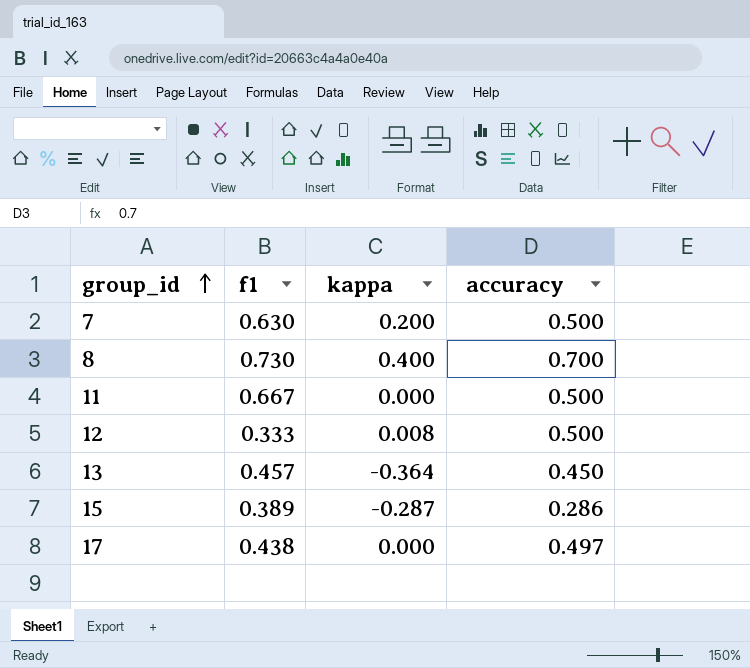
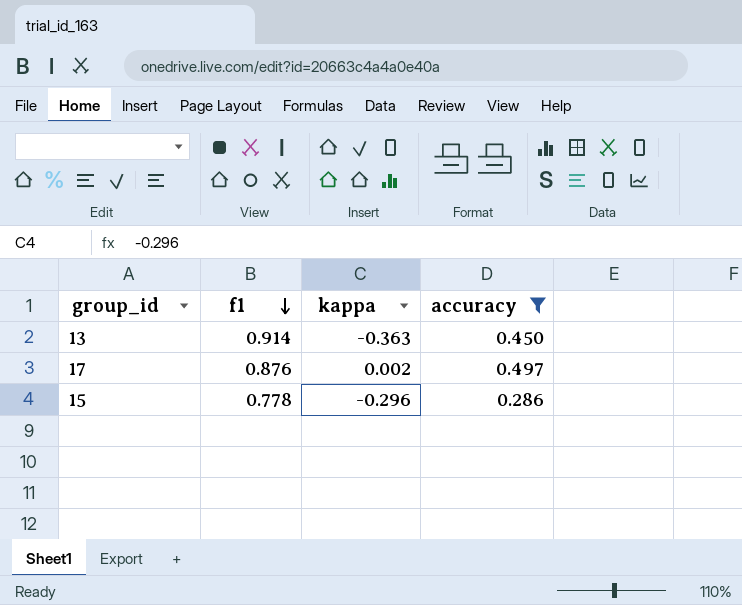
filter: none -> accuracy <= 0.497
row order: group_id ascending -> f1 descending
13 | f1: 0.457 -> 0.914
13 | kappa: -0.364 -> -0.363
17 | f1: 0.438 -> 0.876
17 | kappa: 0.000 -> 0.002
15 | f1: 0.389 -> 0.778
15 | kappa: -0.287 -> -0.296

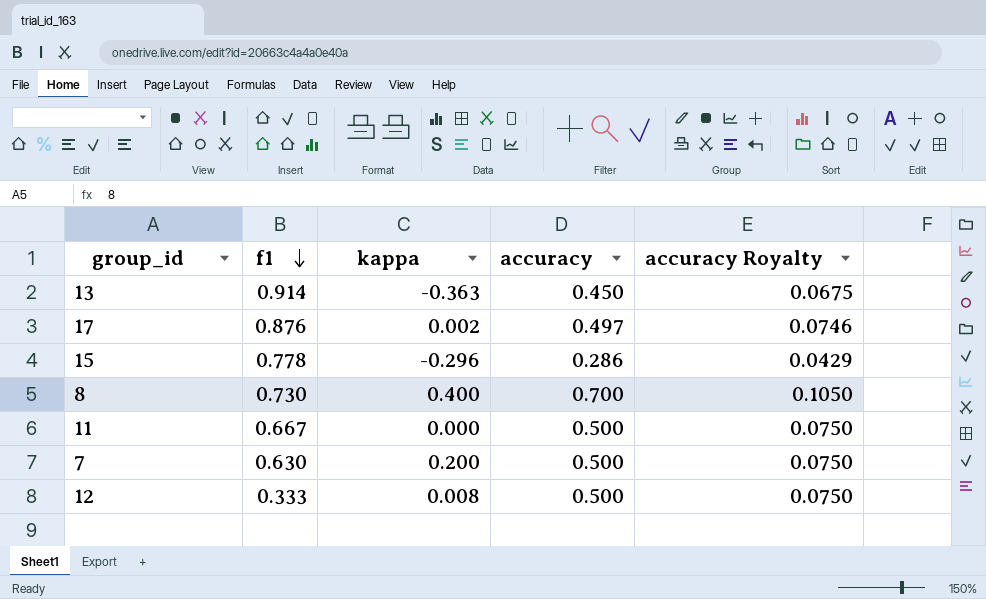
filter: accuracy <= 0.497 -> none
column accuracy Royalty | formula: none -> [accuracy] * 0.15

